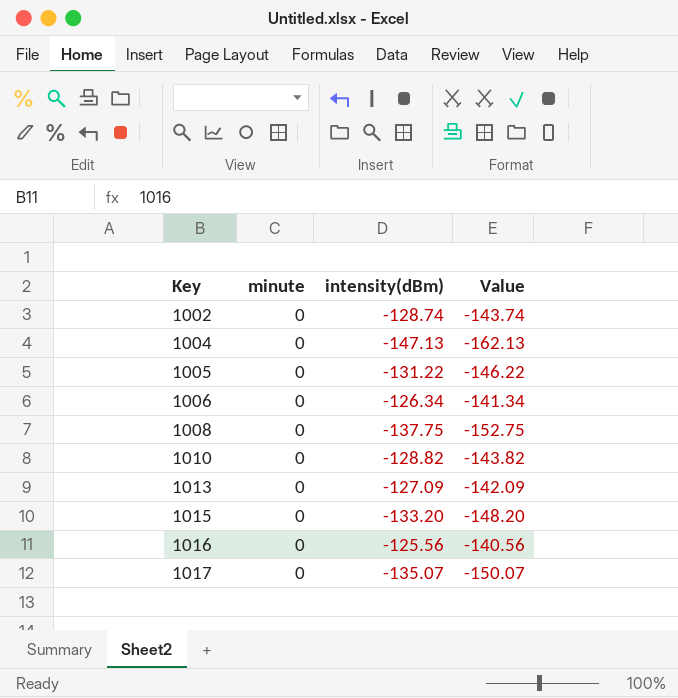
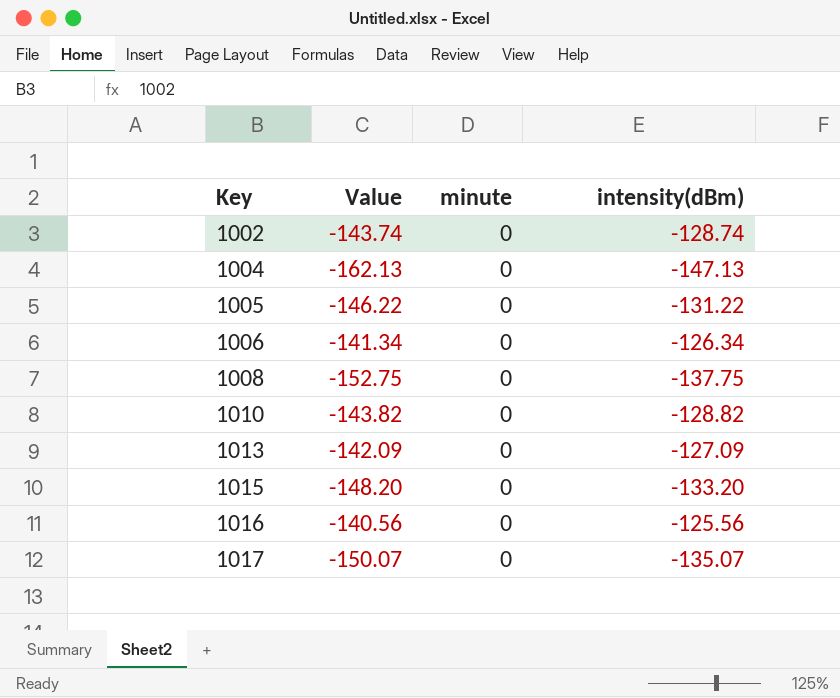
column Value | position: 4 -> 2

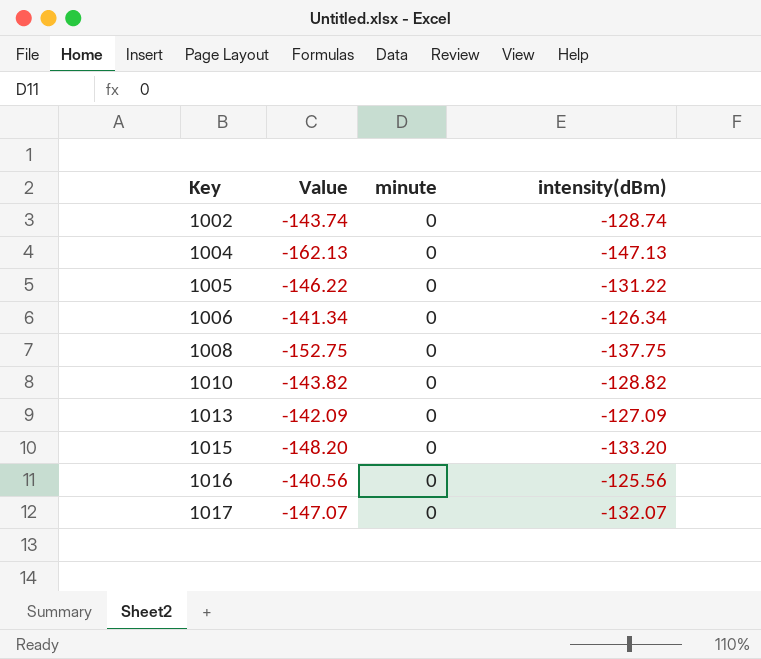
1017 | Value: -150.07 -> -147.07
1017 | intensity(dBm): -135.07 -> -132.07

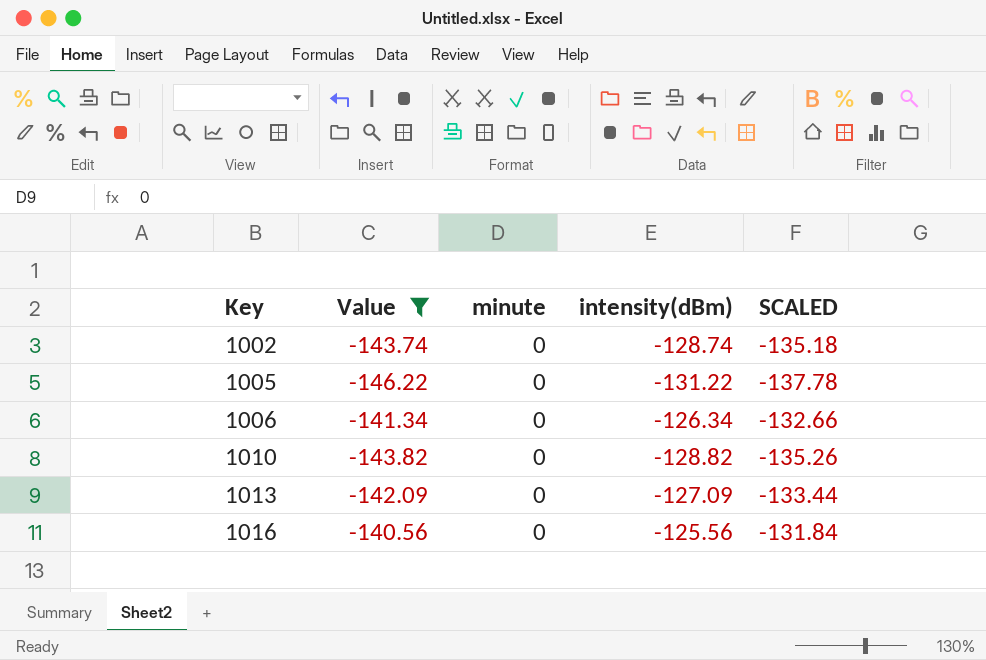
filter: none -> Value >= -146.22
column SCALED | formula: none -> [intensity(dBm)] * 1.05

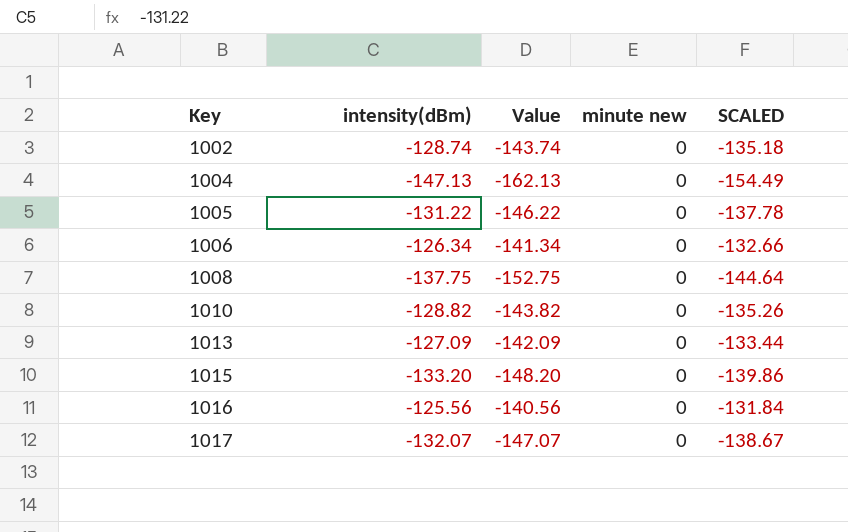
filter: Value >= -146.22 -> none
column intensity(dBm) | position: 4 -> 2
column name: minute -> minute new

